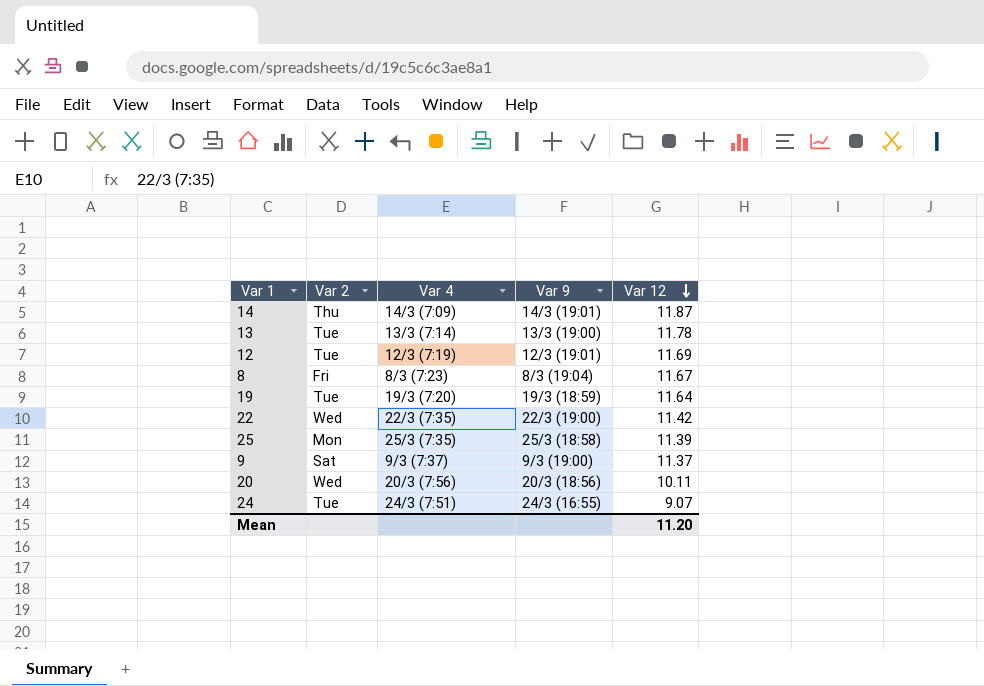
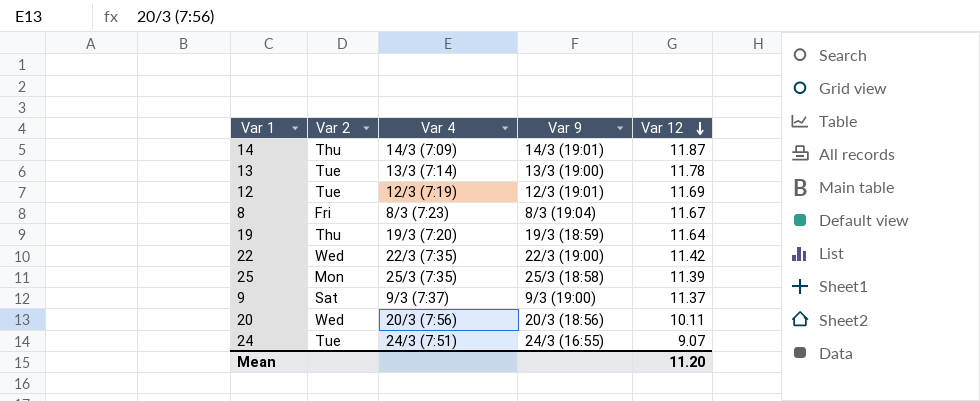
19 | Var 2: Tue -> Thu

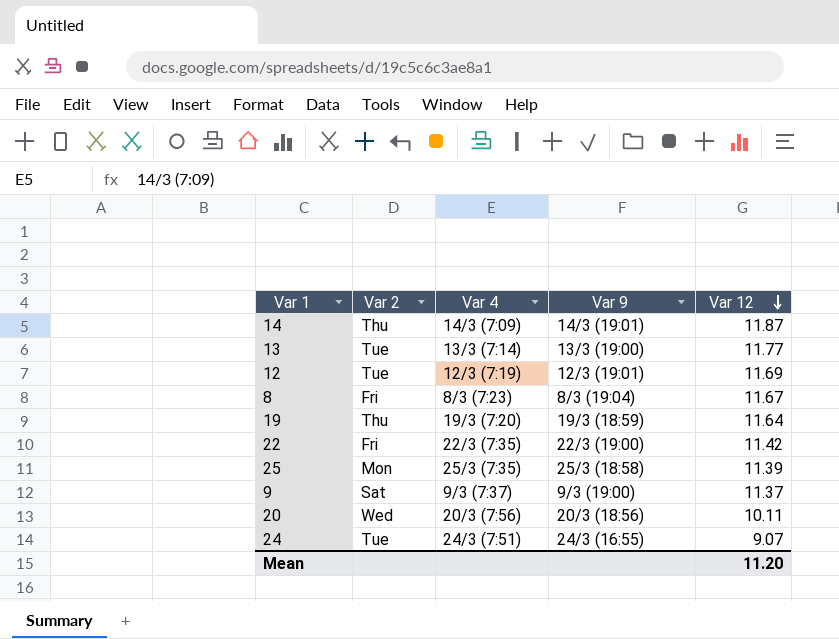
13 | Var 12: 11.78 -> 11.77
22 | Var 2: Wed -> Fri

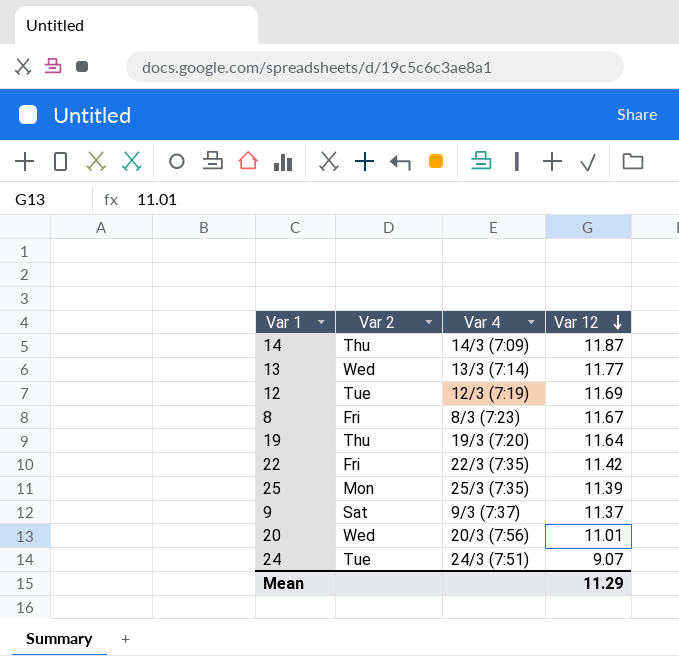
column Var 9 | position: 4 -> none
13 | Var 2: Tue -> Wed
20 | Var 12: 10.11 -> 11.01
Mean | Var 12: 11.20 -> 11.29

